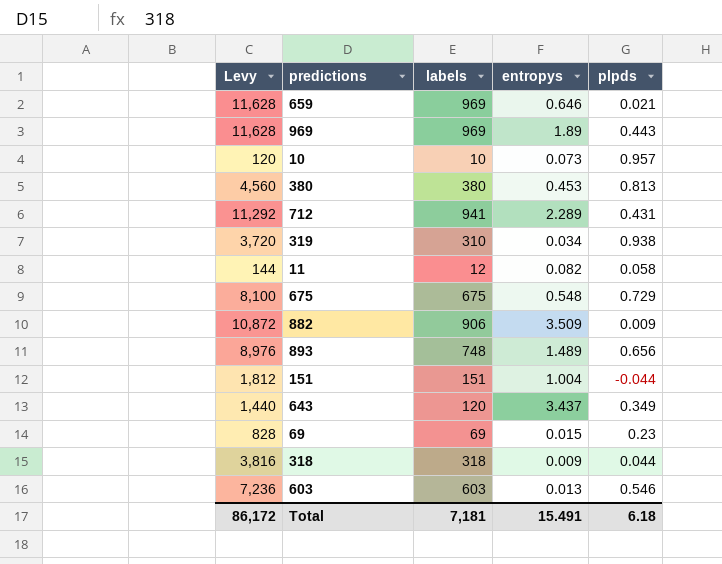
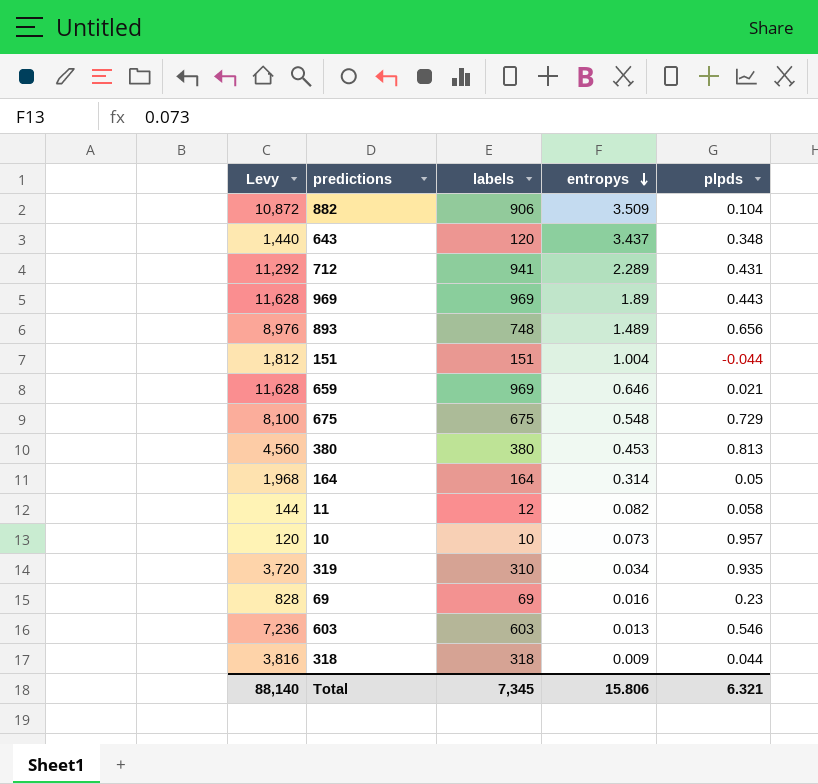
row order: none -> entropys descending
882 | plpds: 0.009 -> 0.104
643 | plpds: 0.349 -> 0.348
row 164: none -> 1,968 | 164 | 0.314 | 0.05
319 | plpds: 0.938 -> 0.935
69 | entropys: 0.015 -> 0.016
Total | Levy: 86,172 -> 88,140
Total | labels: 7,181 -> 7,345
Total | entropys: 15.491 -> 15.806
Total | plpds: 6.18 -> 6.321

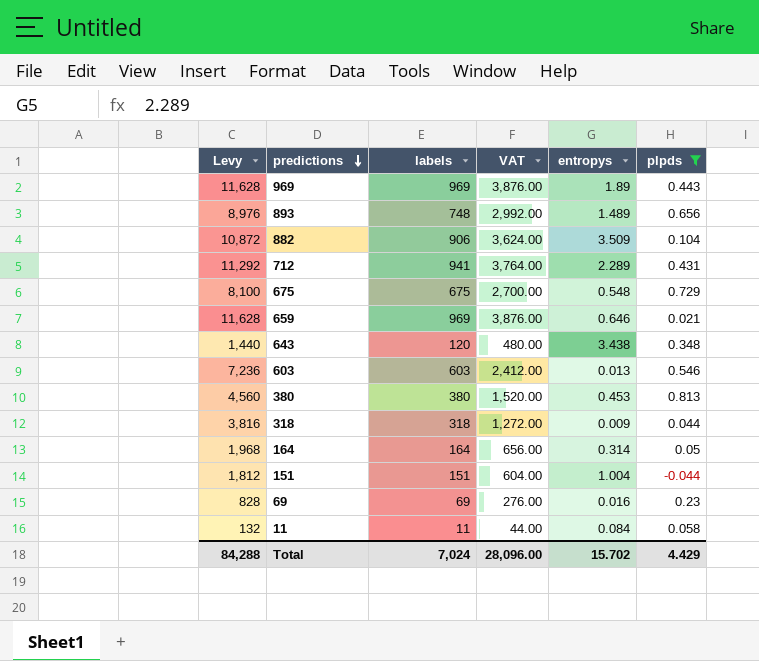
filter: none -> plpds <= 0.813
row order: entropys descending -> predictions descending
column VAT | formula: none -> [labels] * 4
643 | entropys: 3.437 -> 3.438
11 | Levy: 144 -> 132
11 | labels: 12 -> 11
11 | entropys: 0.082 -> 0.084
Total | Levy: 88,140 -> 84,288
Total | labels: 7,345 -> 7,024
Total | entropys: 15.806 -> 15.702
Total | plpds: 6.321 -> 4.429

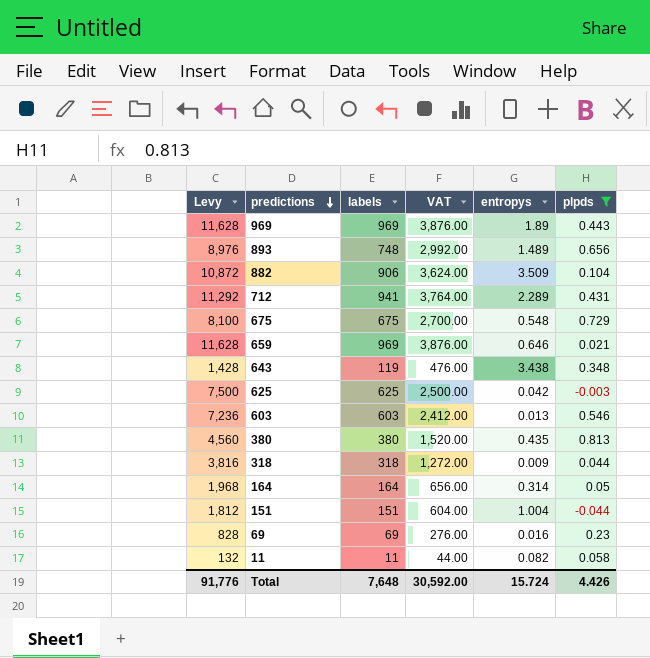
643 | Levy: 1,440 -> 1,428
643 | labels: 120 -> 119
643 | VAT: 480.00 -> 476.00
row 625: none -> 7,500 | 625 | 2,500.00 | 0.042 | -0.003
380 | entropys: 0.453 -> 0.435
11 | entropys: 0.084 -> 0.082
Total | Levy: 84,288 -> 91,776
Total | labels: 7,024 -> 7,648
Total | VAT: 28,096.00 -> 30,592.00
Total | entropys: 15.702 -> 15.724
Total | plpds: 4.429 -> 4.426

